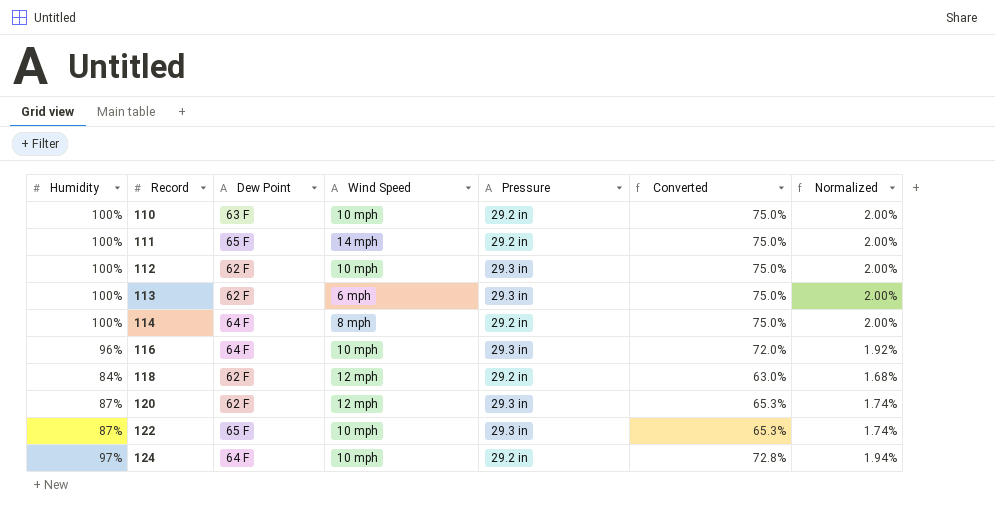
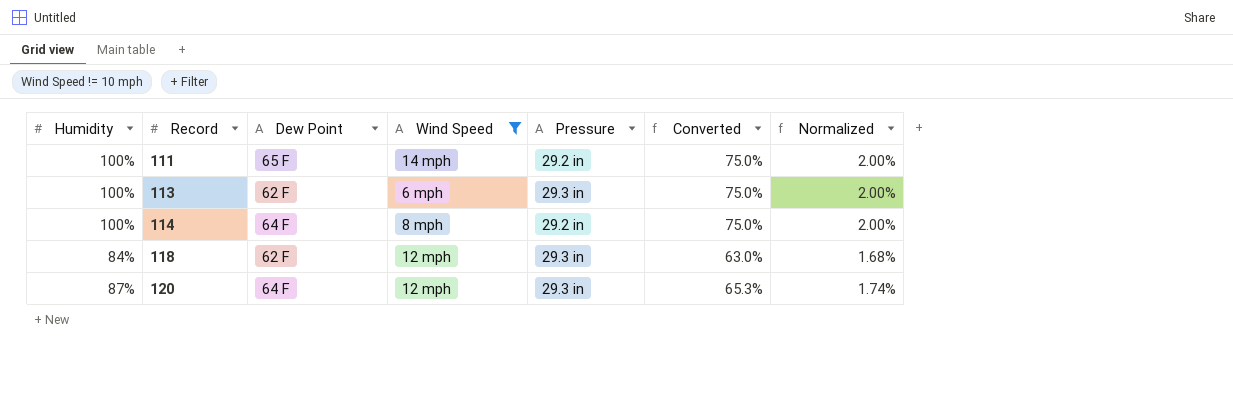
filter: none -> Wind Speed != 10 mph
118 | Pressure: 29.2 in -> 29.3 in
120 | Dew Point: 62 F -> 64 F

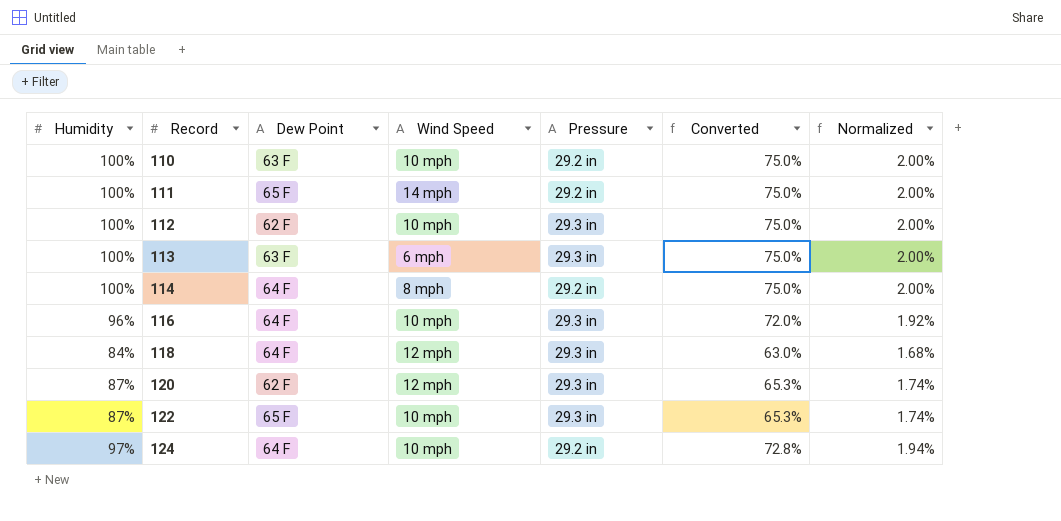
filter: Wind Speed != 10 mph -> none
113 | Dew Point: 62 F -> 63 F
118 | Dew Point: 62 F -> 64 F
120 | Dew Point: 64 F -> 62 F

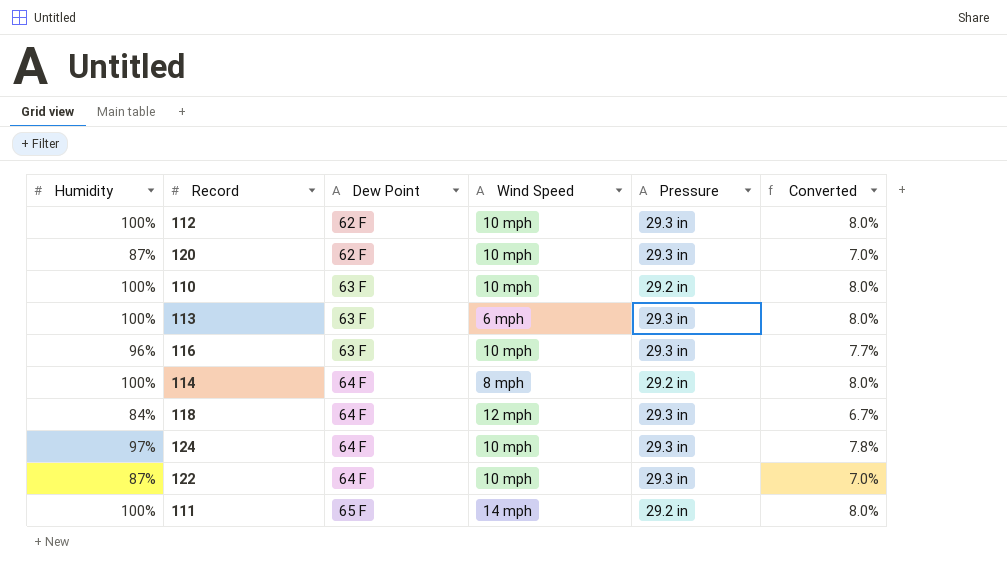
row order: Record ascending -> Dew Point ascending
column Normalized | formula: [Humidity] * 0.02 -> none
column Converted | formula: [Humidity] * 0.75 -> [Humidity] * 0.08
120 | Wind Speed: 12 mph -> 10 mph
116 | Dew Point: 64 F -> 63 F
124 | Pressure: 29.2 in -> 29.3 in
122 | Dew Point: 65 F -> 64 F

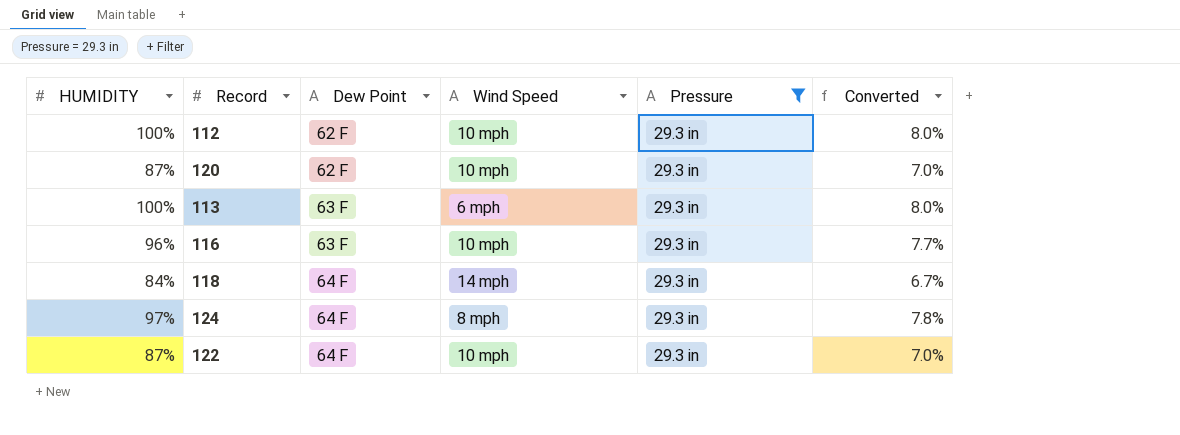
filter: none -> Pressure = 29.3 in
column name: Humidity -> HUMIDITY
118 | Wind Speed: 12 mph -> 14 mph
124 | Wind Speed: 10 mph -> 8 mph

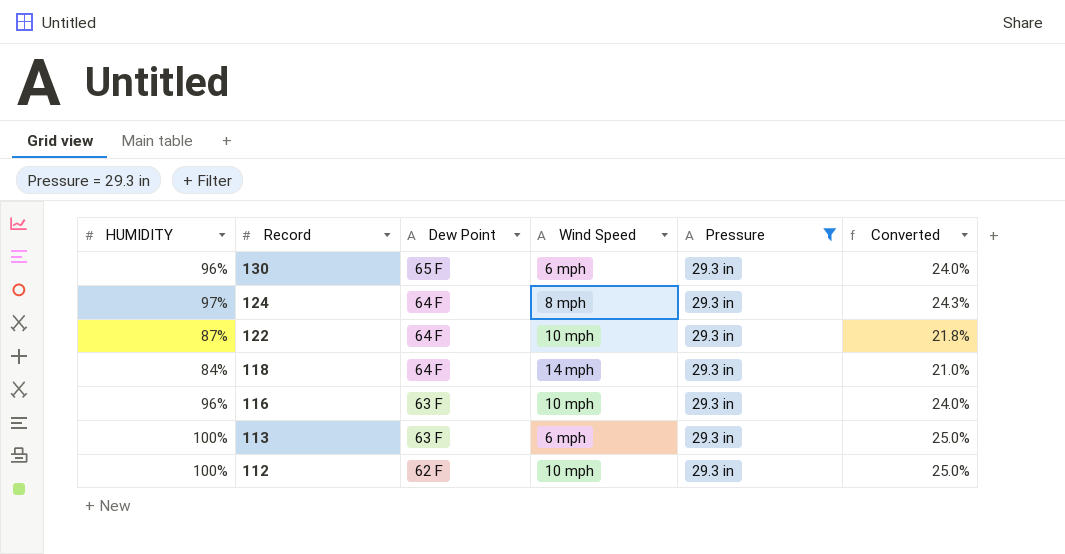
row order: Dew Point ascending -> Record descending
column Converted | formula: [HUMIDITY] * 0.08 -> [HUMIDITY] * 0.25
row 120: 87% | 62 F | 10 mph | 29.3 in | 7.0% -> none
row 130: none -> 96% | 65 F | 6 mph | 29.3 in | 24.0%

